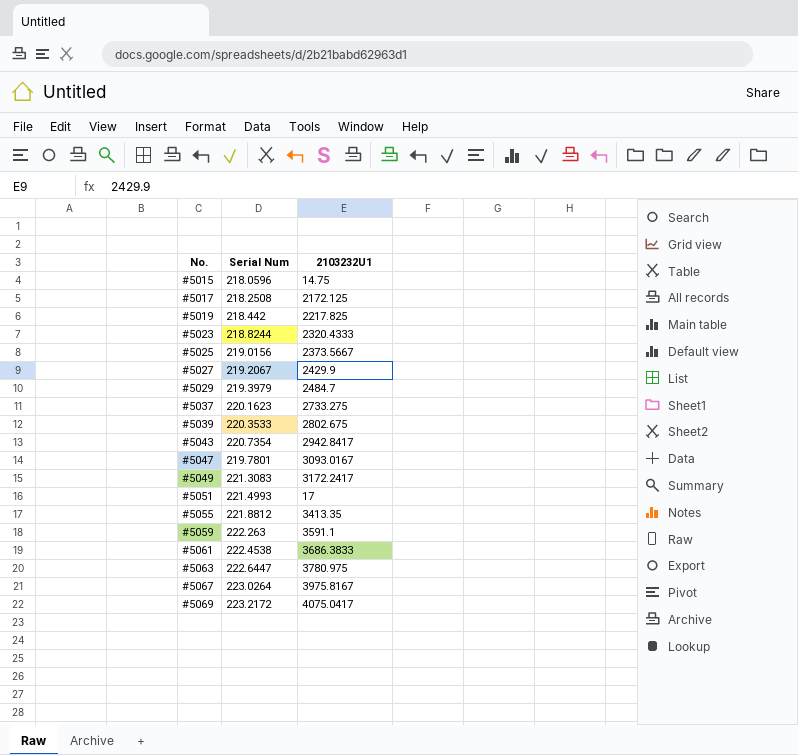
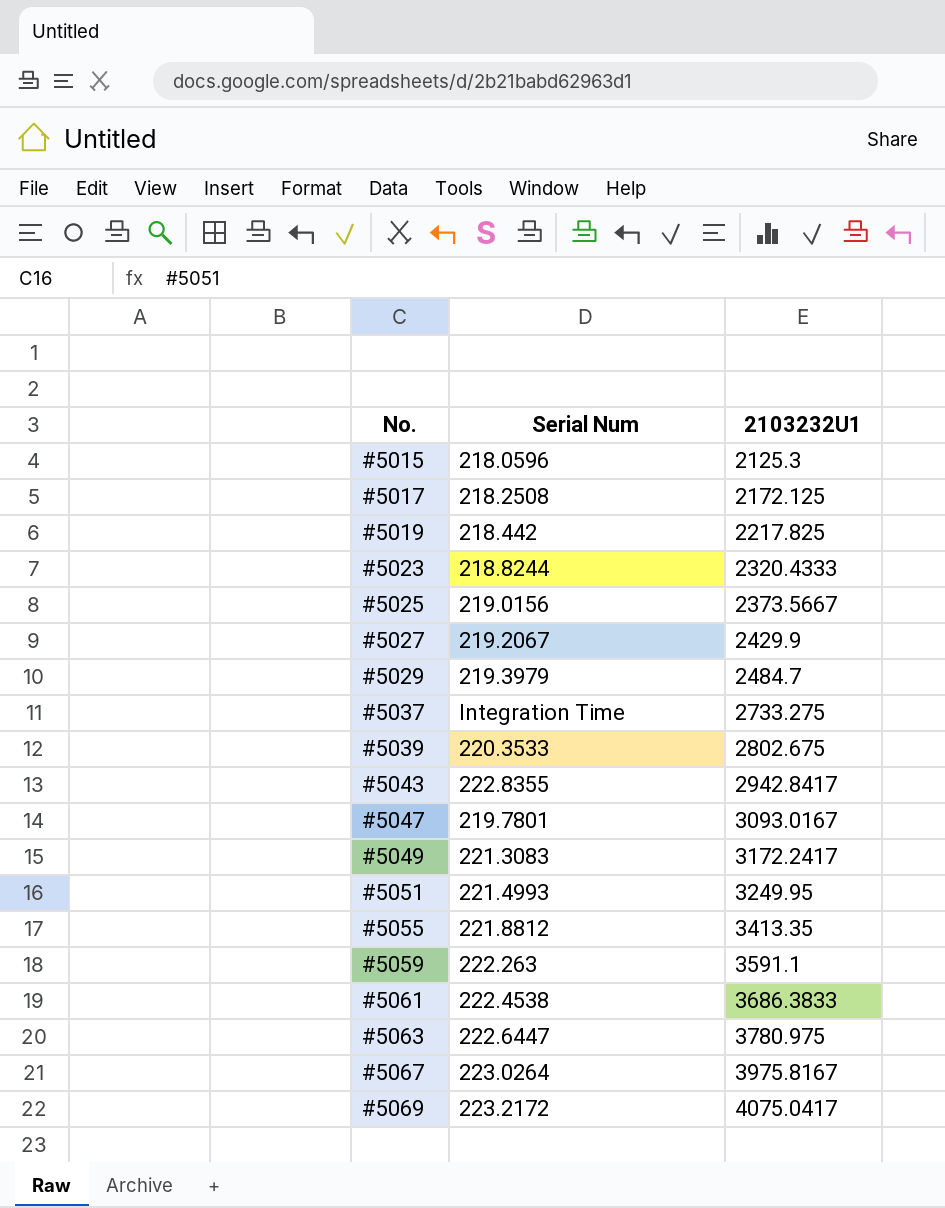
#5015 | 2103232U1: 14.75 -> 2125.3
#5037 | Serial Num: 220.1623 -> Integration Time
#5043 | Serial Num: 220.7354 -> 222.8355
#5051 | 2103232U1: 17 -> 3249.95

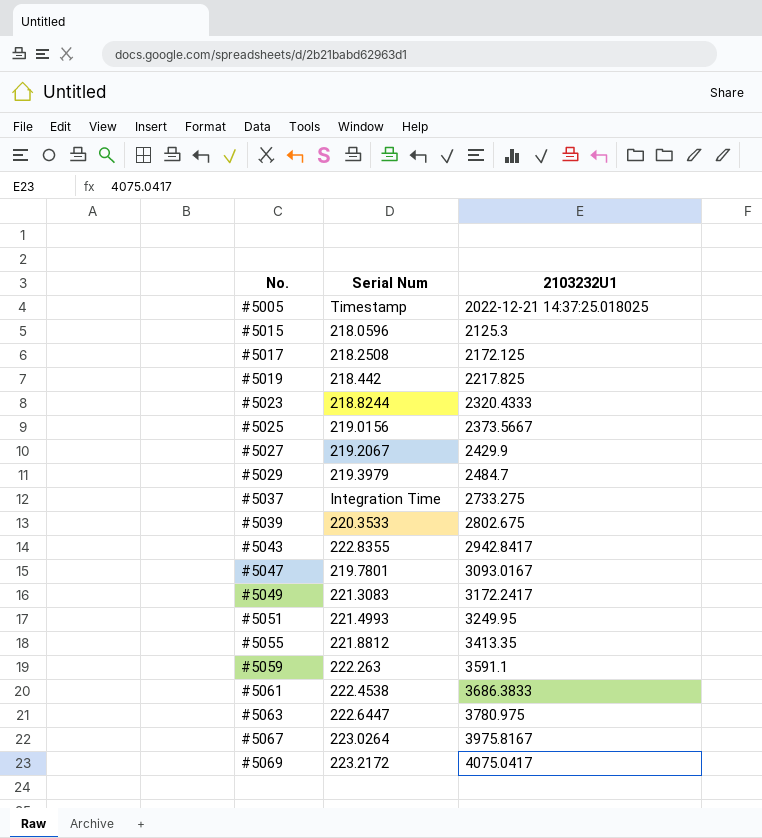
row #5005: none -> Timestamp | 2022-12-21 14:37:25.018025

